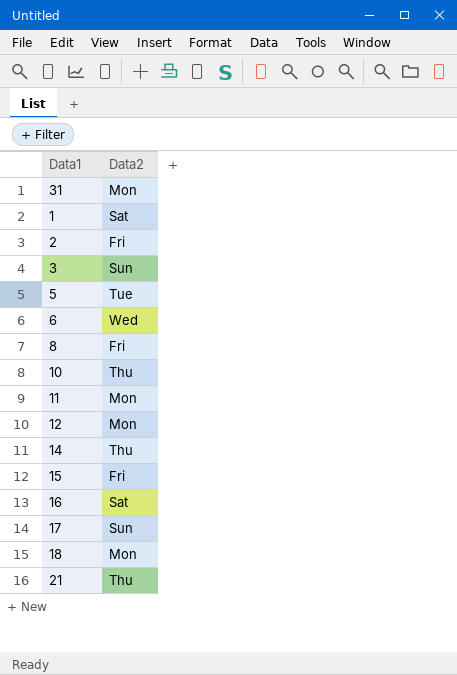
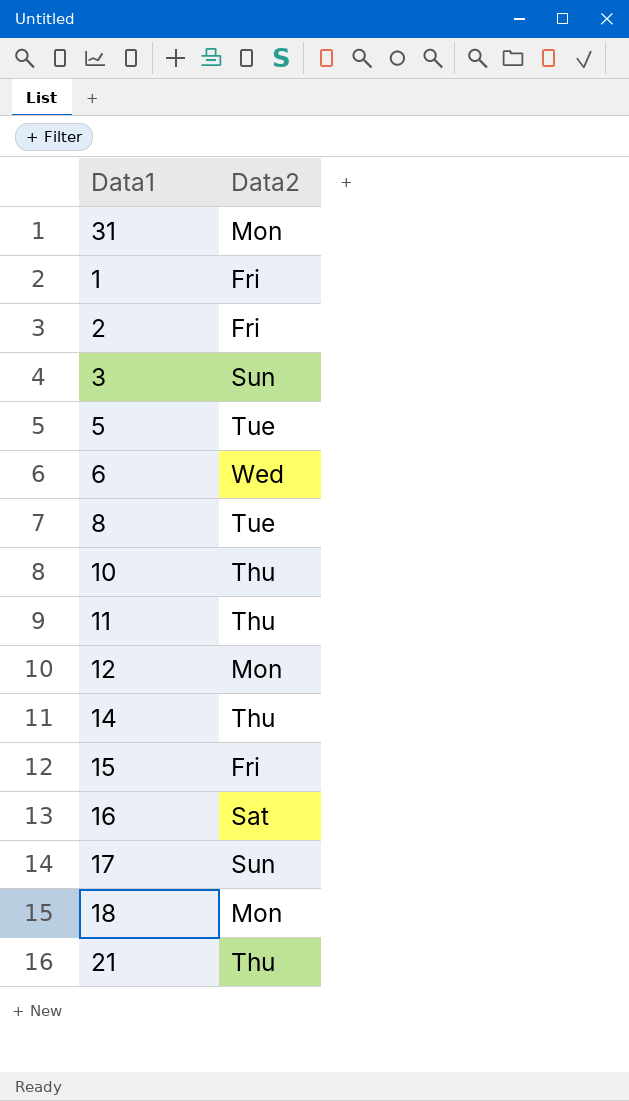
1 | Data2: Sat -> Fri
8 | Data2: Fri -> Tue
11 | Data2: Mon -> Thu

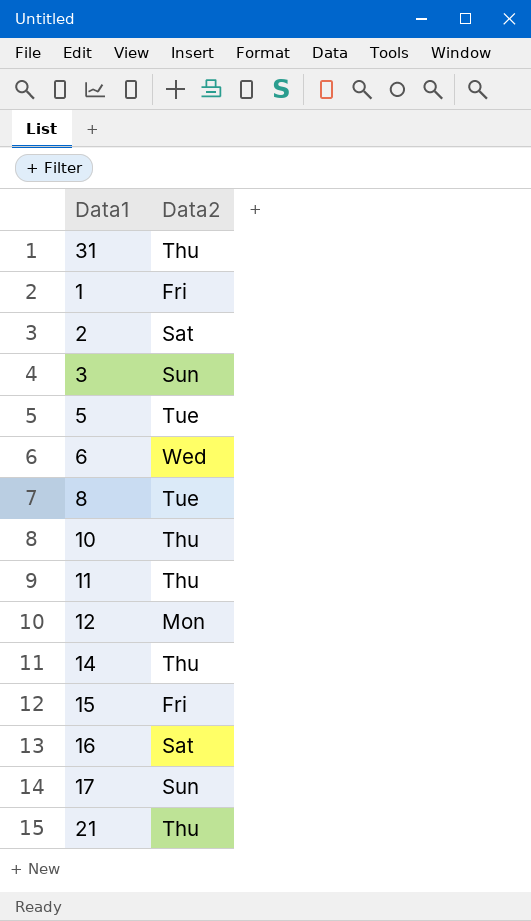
row 18: Mon -> none
31 | Data2: Mon -> Thu
2 | Data2: Fri -> Sat

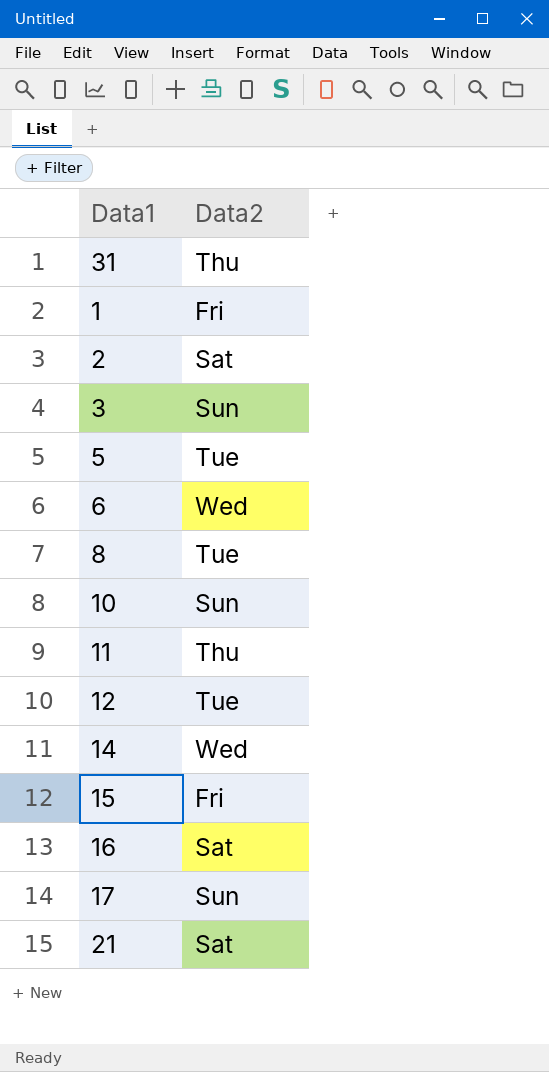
10 | Data2: Thu -> Sun
12 | Data2: Mon -> Tue
14 | Data2: Thu -> Wed
21 | Data2: Thu -> Sat

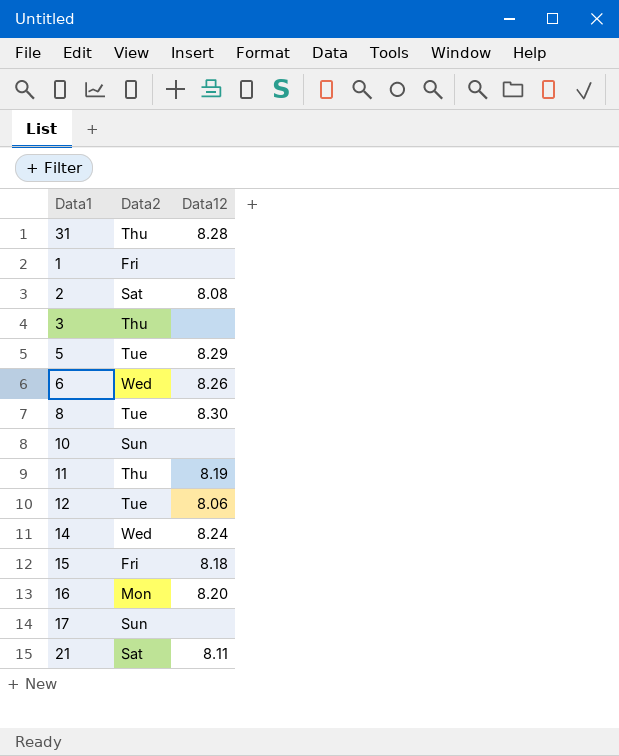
column Data12 | position: none -> 3
3 | Data2: Sun -> Thu
16 | Data2: Sat -> Mon

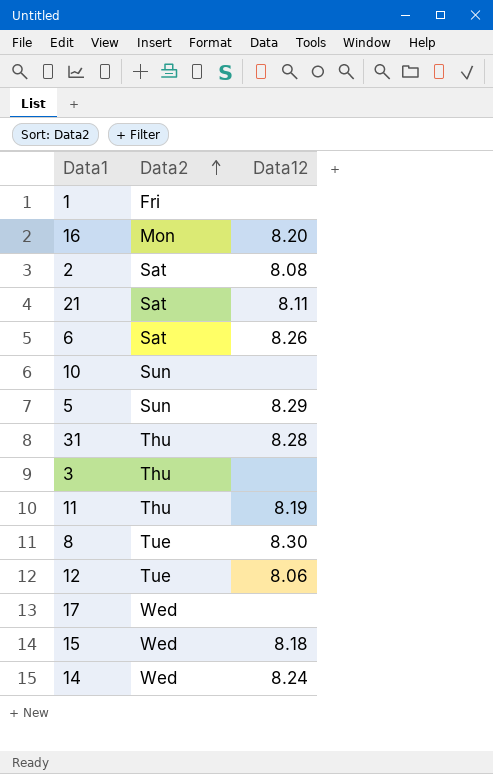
row order: none -> Data2 ascending
6 | Data2: Wed -> Sat
5 | Data2: Tue -> Sun
17 | Data2: Sun -> Wed
15 | Data2: Fri -> Wed

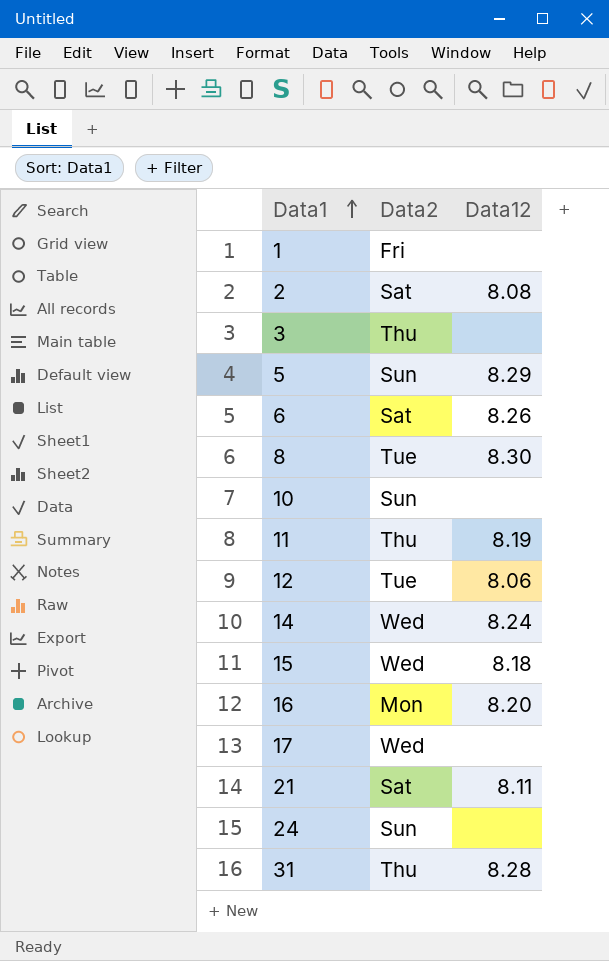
row order: Data2 ascending -> Data1 ascending
row 24: none -> Sun | none

